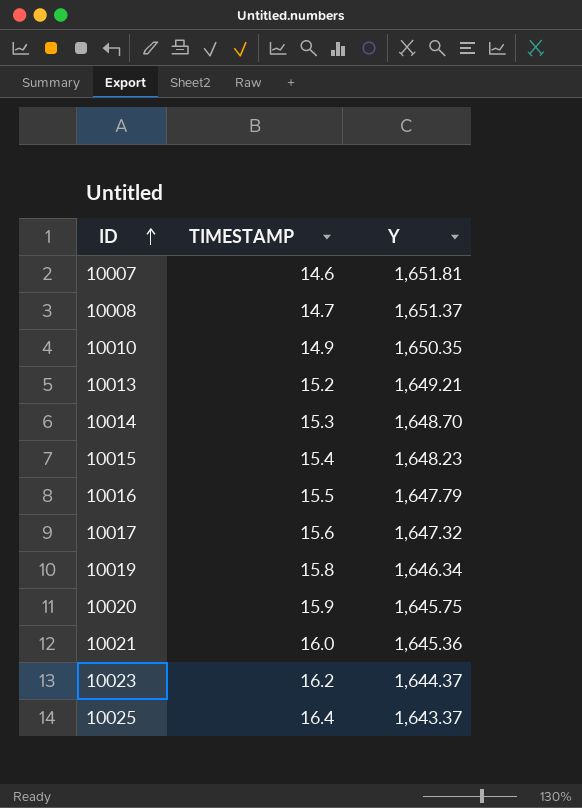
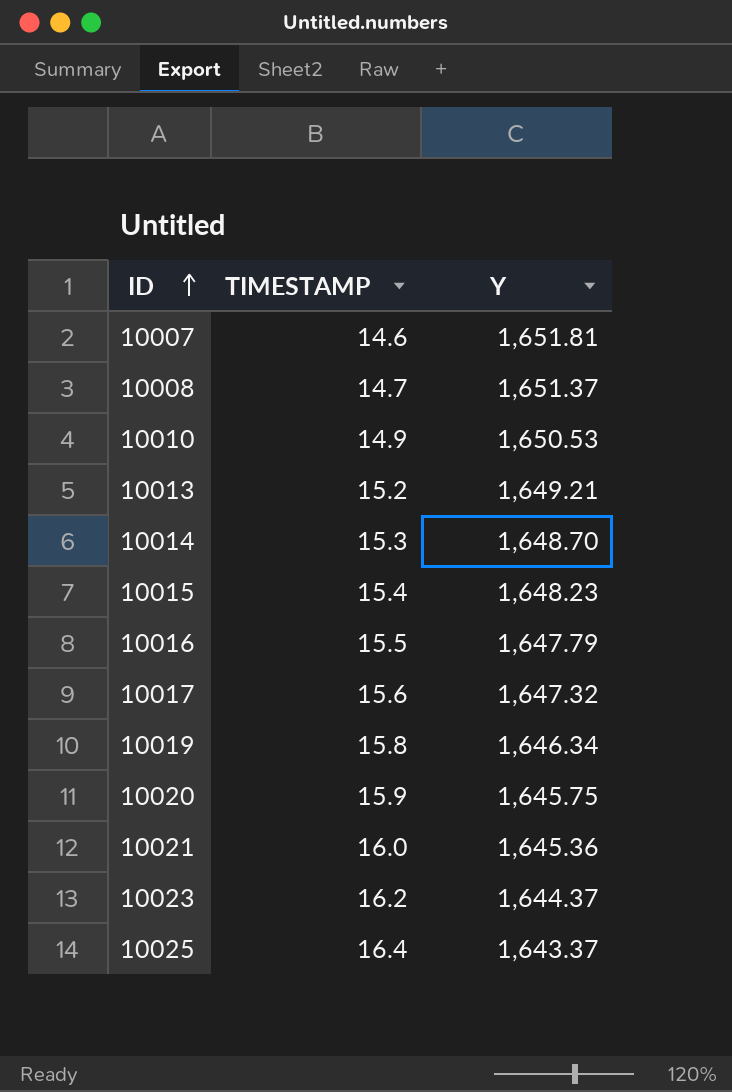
10010 | Y: 1,650.35 -> 1,650.53

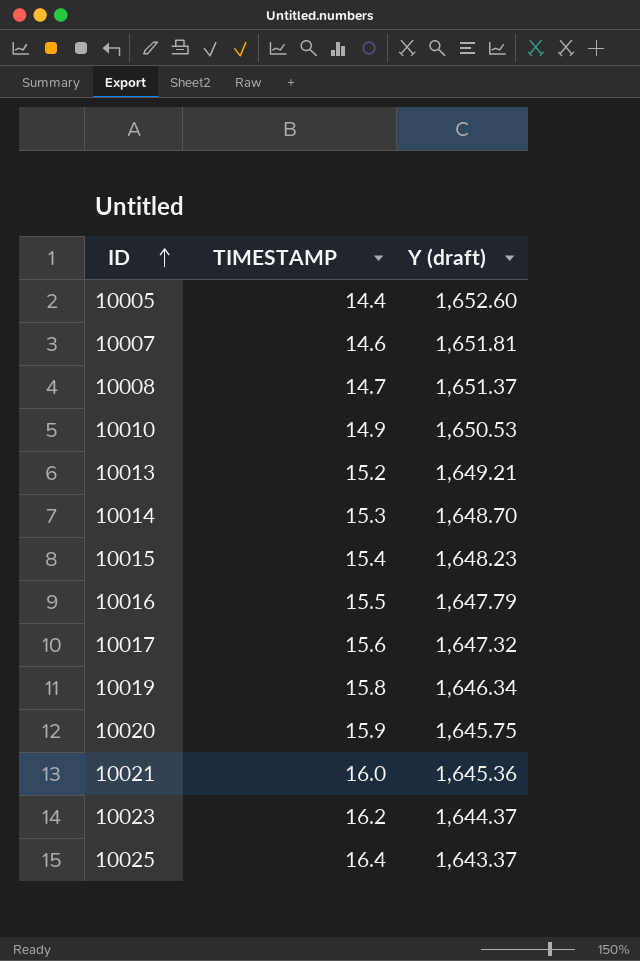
column name: Y -> Y (draft)
row 10005: none -> 14.4 | 1,652.60

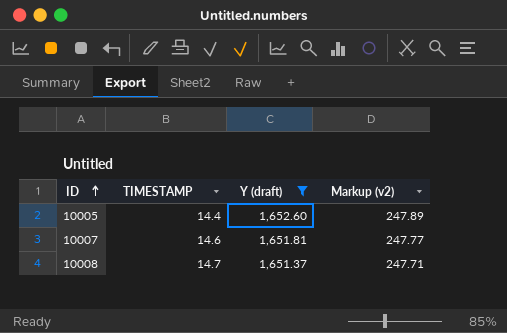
filter: none -> Y (draft) >= 1,651.37
column Markup (v2) | formula: none -> [Y (draft)] * 0.15

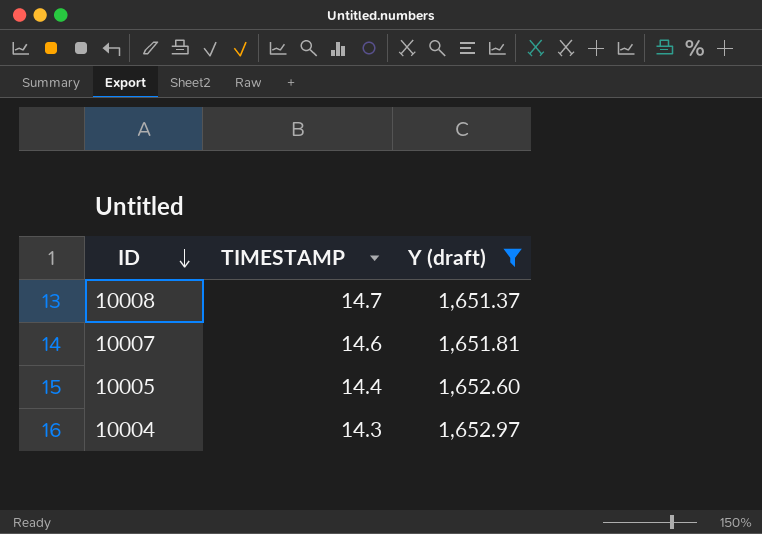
row order: ID ascending -> ID descending
column Markup (v2) | formula: [Y (draft)] * 0.15 -> none
row 10004: none -> 14.3 | 1,652.97

